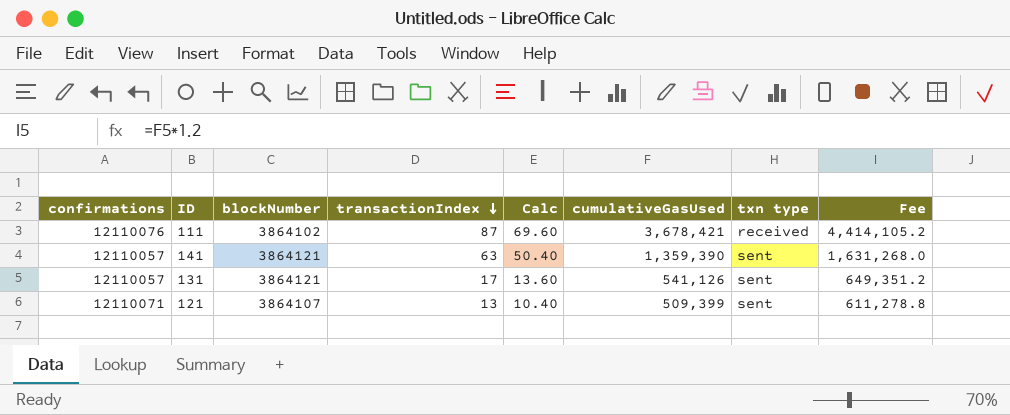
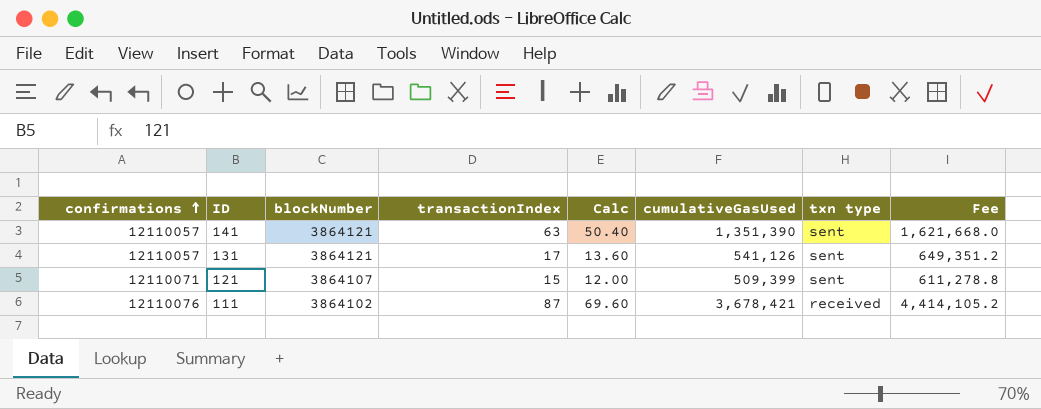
row order: transactionIndex descending -> confirmations ascending
141 | cumulativeGasUsed: 1,359,390 -> 1,351,390
141 | Fee: 1,631,268.0 -> 1,621,668.0
121 | transactionIndex: 13 -> 15
121 | Calc: 10.40 -> 12.00

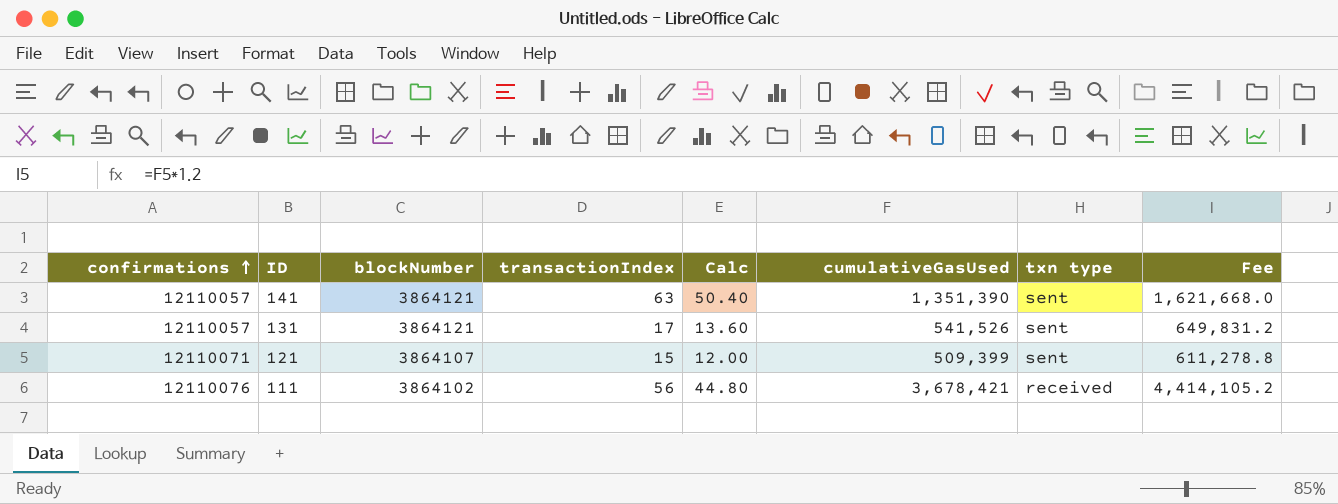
131 | cumulativeGasUsed: 541,126 -> 541,526
131 | Fee: 649,351.2 -> 649,831.2
111 | transactionIndex: 87 -> 56
111 | Calc: 69.60 -> 44.80

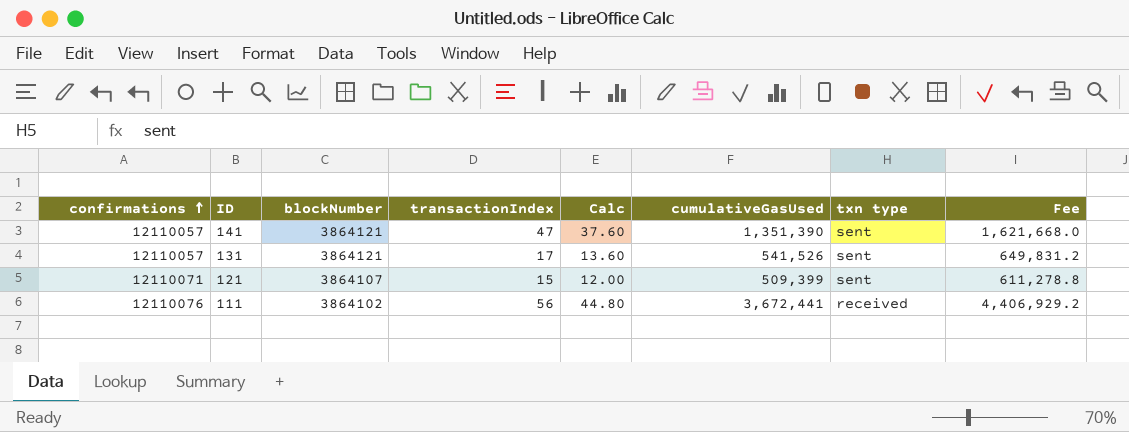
141 | transactionIndex: 63 -> 47
141 | Calc: 50.40 -> 37.60
111 | cumulativeGasUsed: 3,678,421 -> 3,672,441
111 | Fee: 4,414,105.2 -> 4,406,929.2

